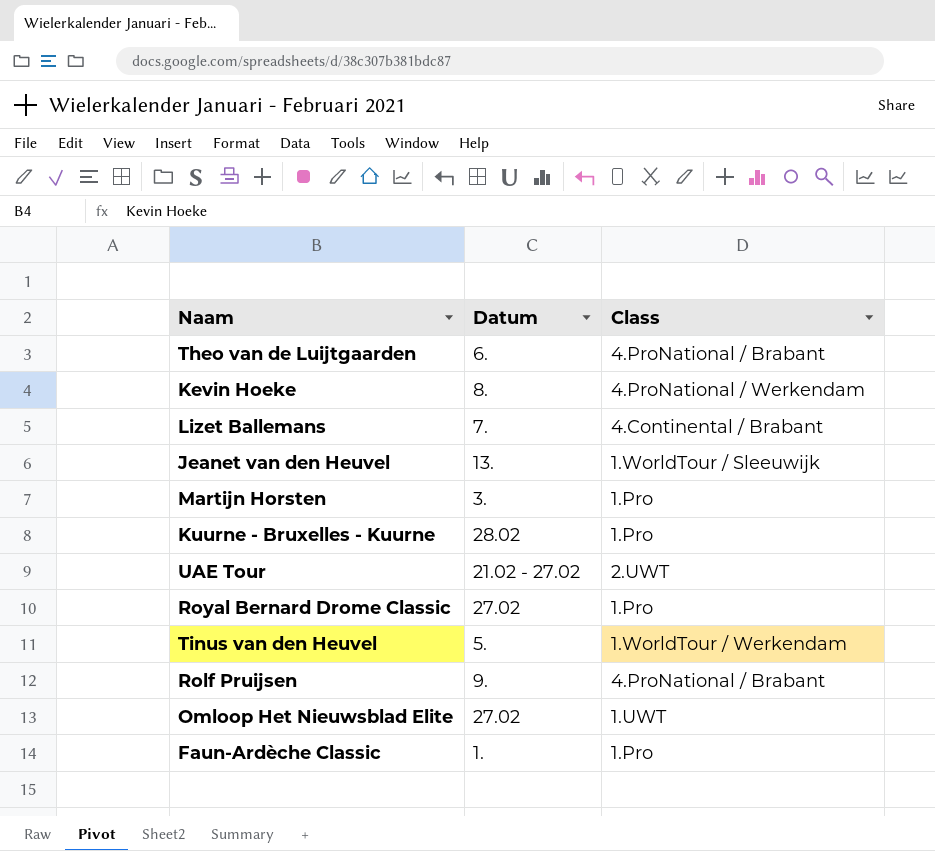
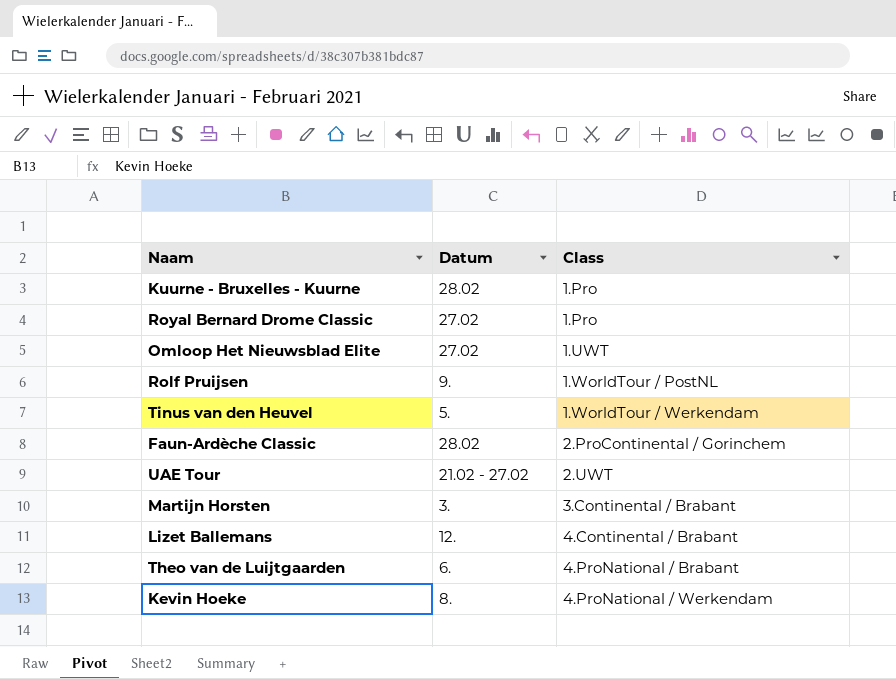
row order: none -> Class ascending
row Jeanet van den Heuvel: 13. | 1.WorldTour / Sleeuwijk -> none
Rolf Pruijsen | Class: 4.ProNational / Brabant -> 1.WorldTour / PostNL
Faun-Ardèche Classic | Datum: 1. -> 28.02
Faun-Ardèche Classic | Class: 1.Pro -> 2.ProContinental / Gorinchem
Martijn Horsten | Class: 1.Pro -> 3.Continental / Brabant
Lizet Ballemans | Datum: 7. -> 12.

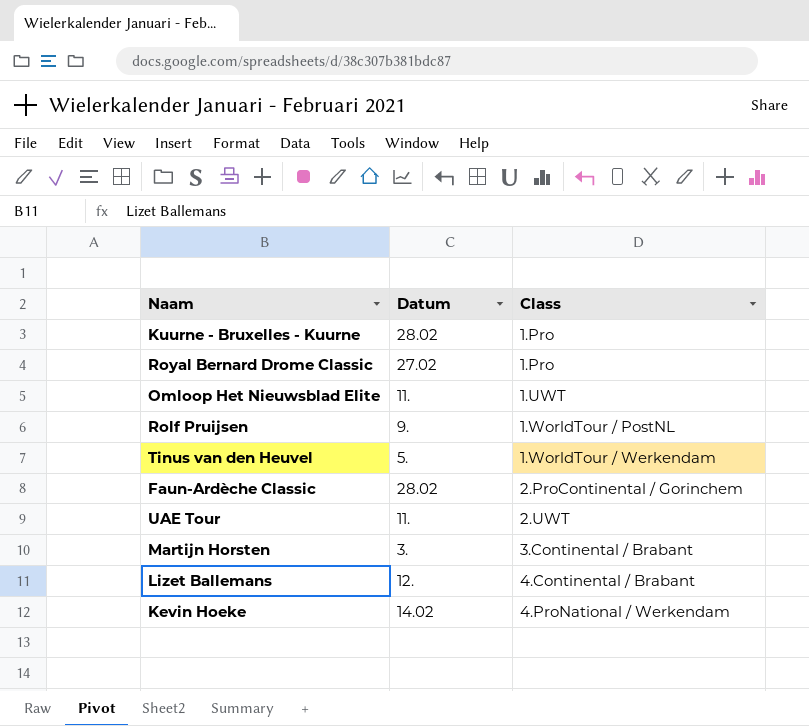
row Theo van de Luijtgaarden: 6. | 4.ProNational / Brabant -> none
Omloop Het Nieuwsblad Elite | Datum: 27.02 -> 11.
UAE Tour | Datum: 21.02 - 27.02 -> 11.
Kevin Hoeke | Datum: 8. -> 14.02

